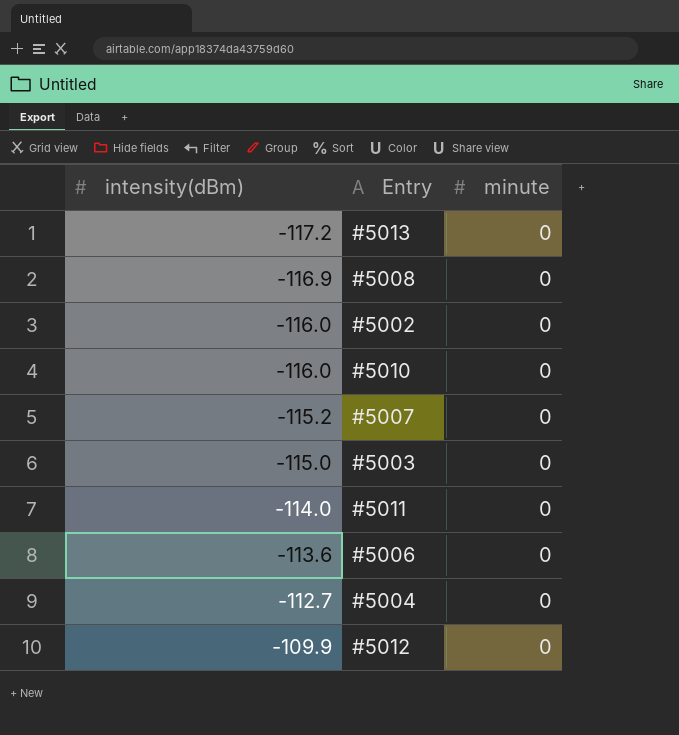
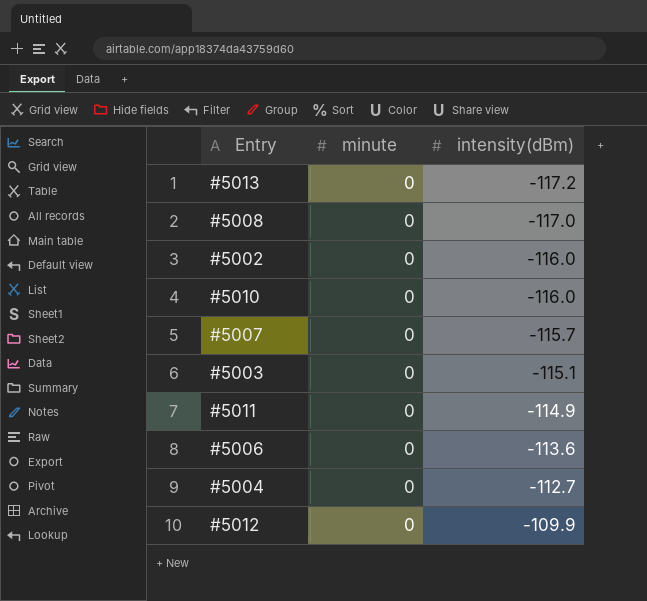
column intensity(dBm) | position: 1 -> 3
#5008 | intensity(dBm): -116.9 -> -117.0
#5007 | intensity(dBm): -115.2 -> -115.7
#5003 | intensity(dBm): -115.0 -> -115.1
#5011 | intensity(dBm): -114.0 -> -114.9

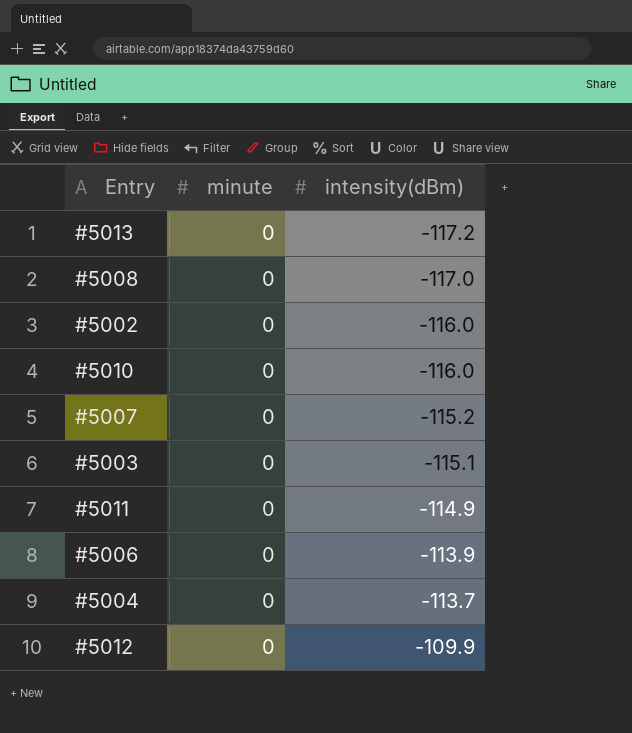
#5007 | intensity(dBm): -115.7 -> -115.2
#5006 | intensity(dBm): -113.6 -> -113.9
#5004 | intensity(dBm): -112.7 -> -113.7

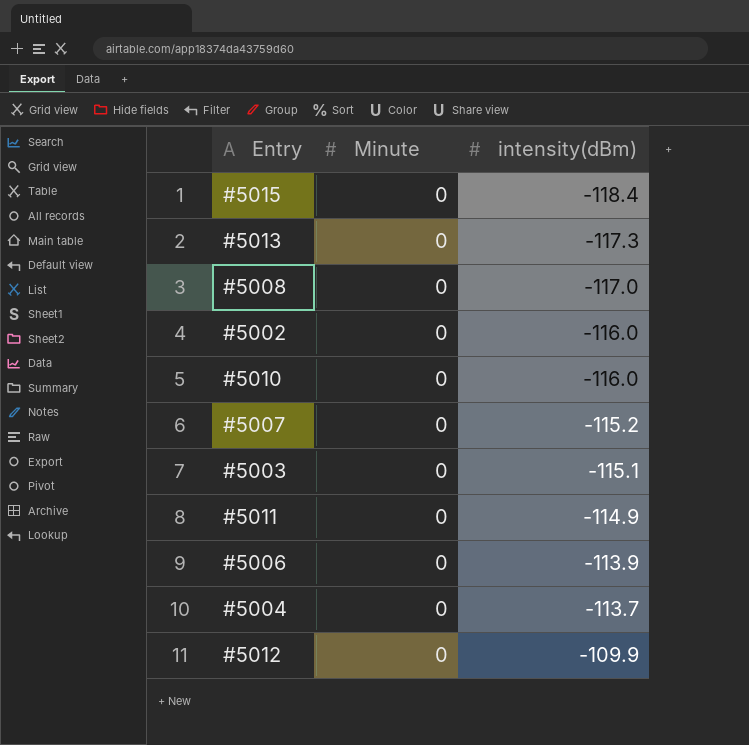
column name: minute -> Minute
row #5015: none -> 0 | -118.4
#5013 | intensity(dBm): -117.2 -> -117.3

